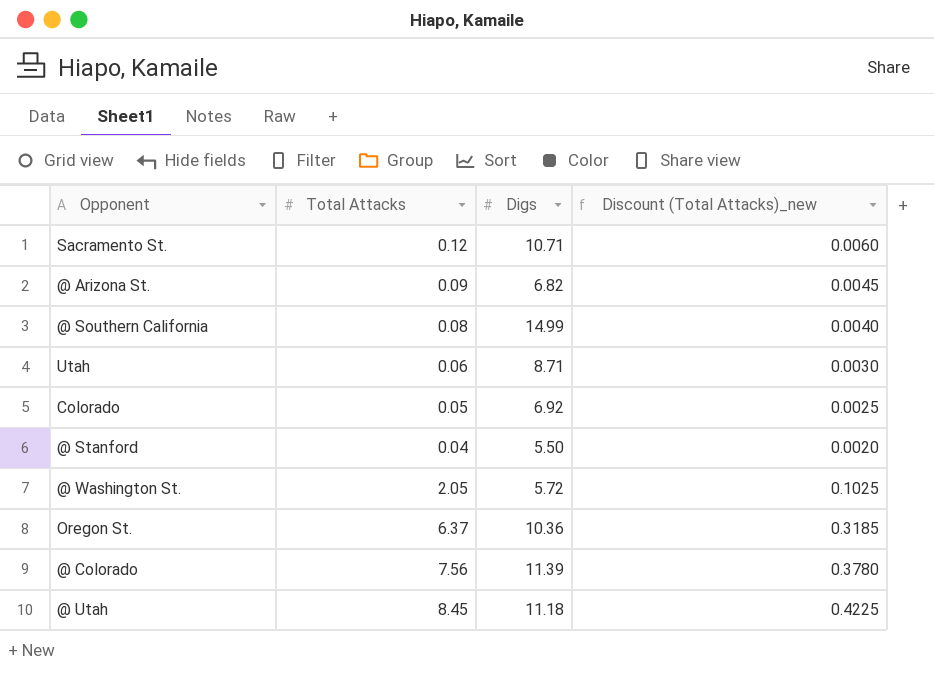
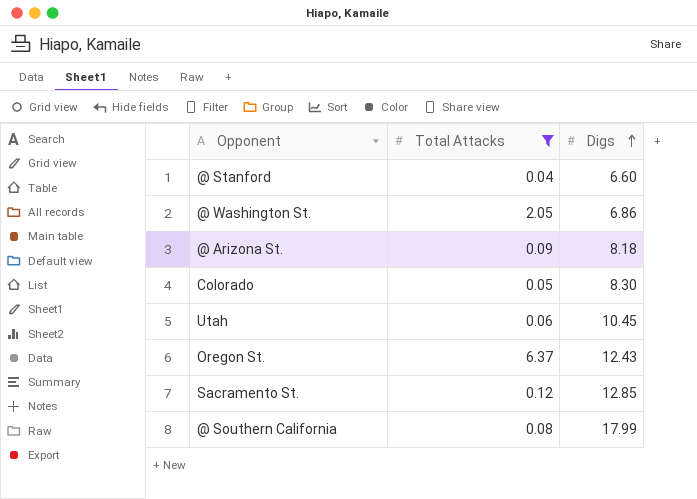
filter: none -> Total Attacks <= 6.37
row order: none -> Digs ascending
column Discount (Total Attacks)_new | formula: [Total Attacks] * 0.05 -> none
@ Stanford | Digs: 5.50 -> 6.60
@ Washington St. | Digs: 5.72 -> 6.86
@ Arizona St. | Digs: 6.82 -> 8.18
Colorado | Digs: 6.92 -> 8.30
Utah | Digs: 8.71 -> 10.45
Oregon St. | Digs: 10.36 -> 12.43
Sacramento St. | Digs: 10.71 -> 12.85
@ Southern California | Digs: 14.99 -> 17.99

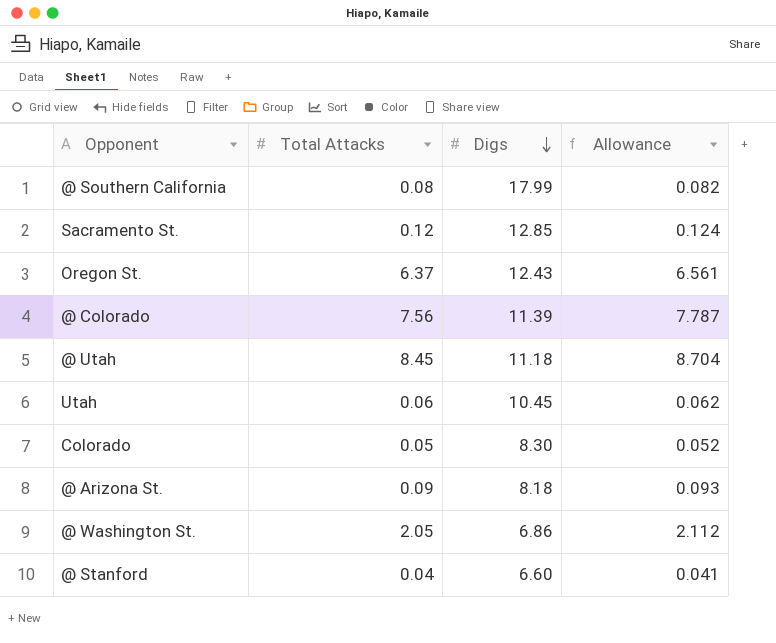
filter: Total Attacks <= 6.37 -> none
row order: Digs ascending -> Digs descending
column Allowance | formula: none -> [Total Attacks] * 1.03

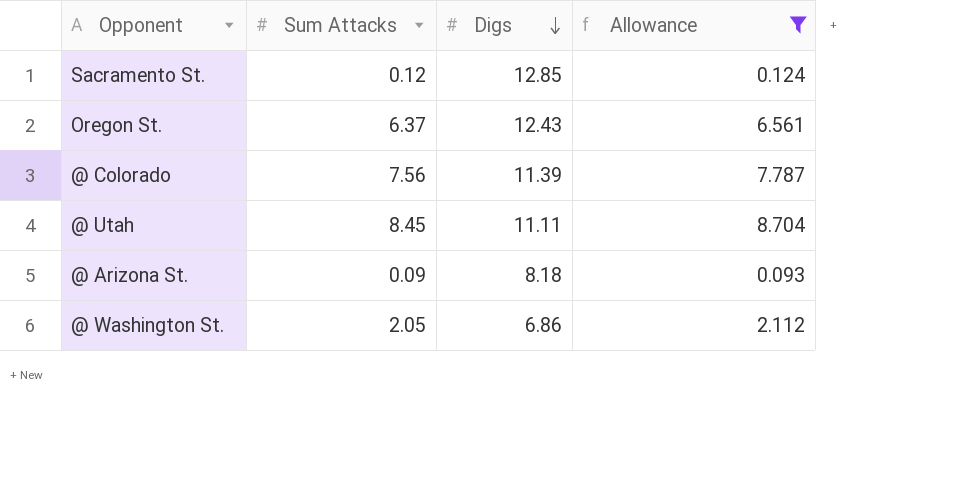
filter: none -> Allowance >= 0.093
column name: Total Attacks -> Sum Attacks
@ Utah | Digs: 11.18 -> 11.11

